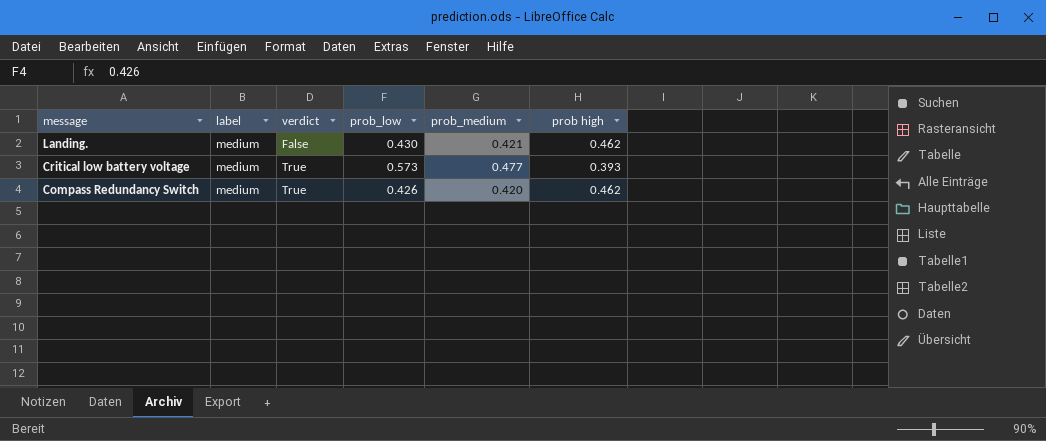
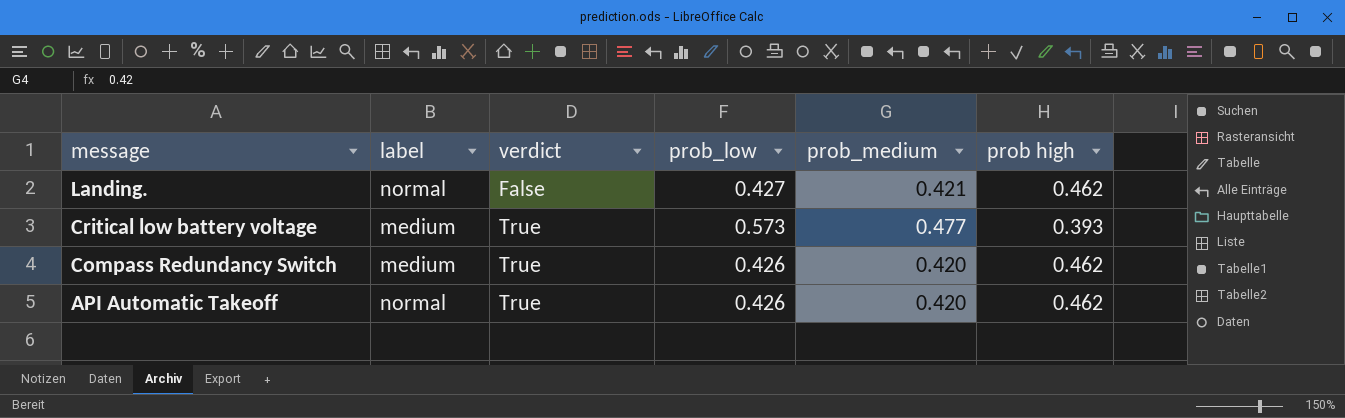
Landing. | label: medium -> normal
Landing. | prob_low: 0.430 -> 0.427
row API Automatic Takeoff: none -> normal | True | 0.426 | 0.420 | 0.462

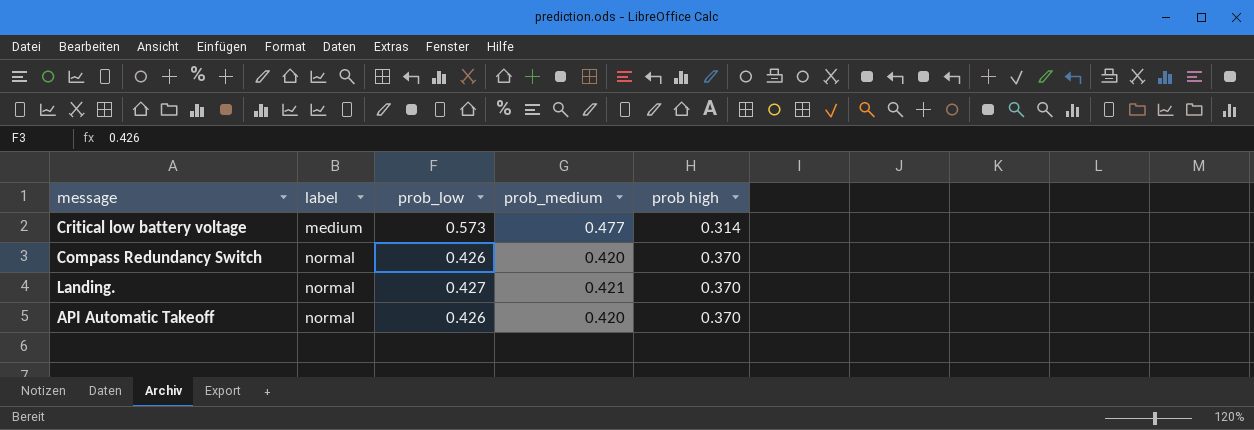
row order: message descending -> label ascending
column verdict | position: 3 -> none
Critical low battery voltage | prob high: 0.393 -> 0.314
Compass Redundancy Switch | label: medium -> normal
Compass Redundancy Switch | prob high: 0.462 -> 0.370
Landing. | prob high: 0.462 -> 0.370
API Automatic Takeoff | prob high: 0.462 -> 0.370

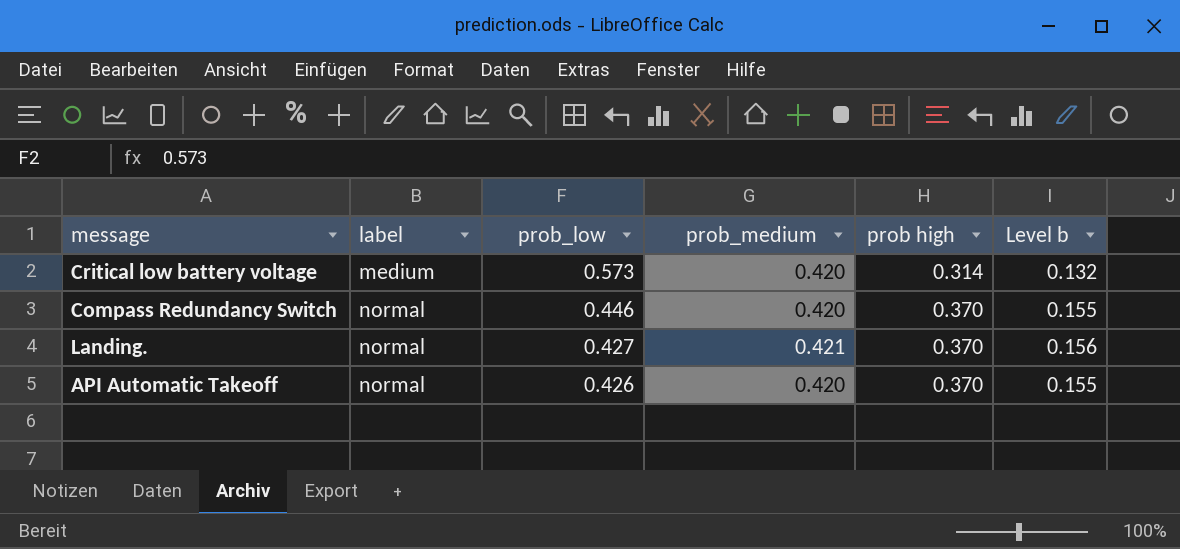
column Level b | formula: none -> [prob_medium] * [prob high]
Critical low battery voltage | prob_medium: 0.477 -> 0.420
Compass Redundancy Switch | prob_low: 0.426 -> 0.446

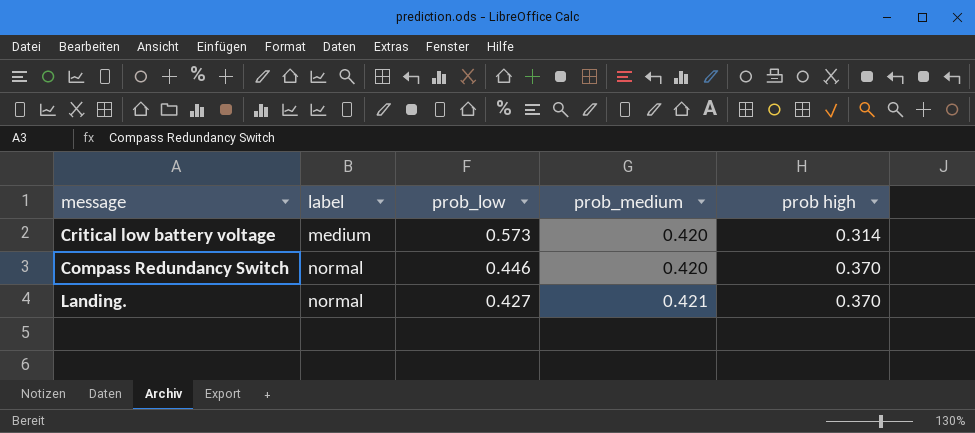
column Level b | formula: [prob_medium] * [prob high] -> none
row API Automatic Takeoff: normal | 0.426 | 0.420 | 0.370 | 0.155 -> none

